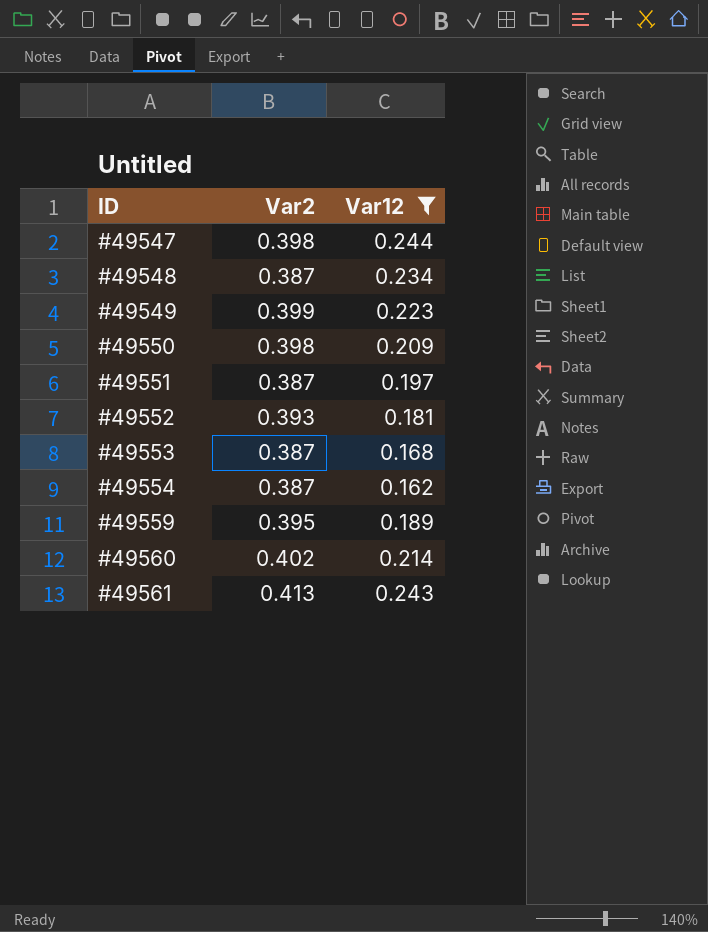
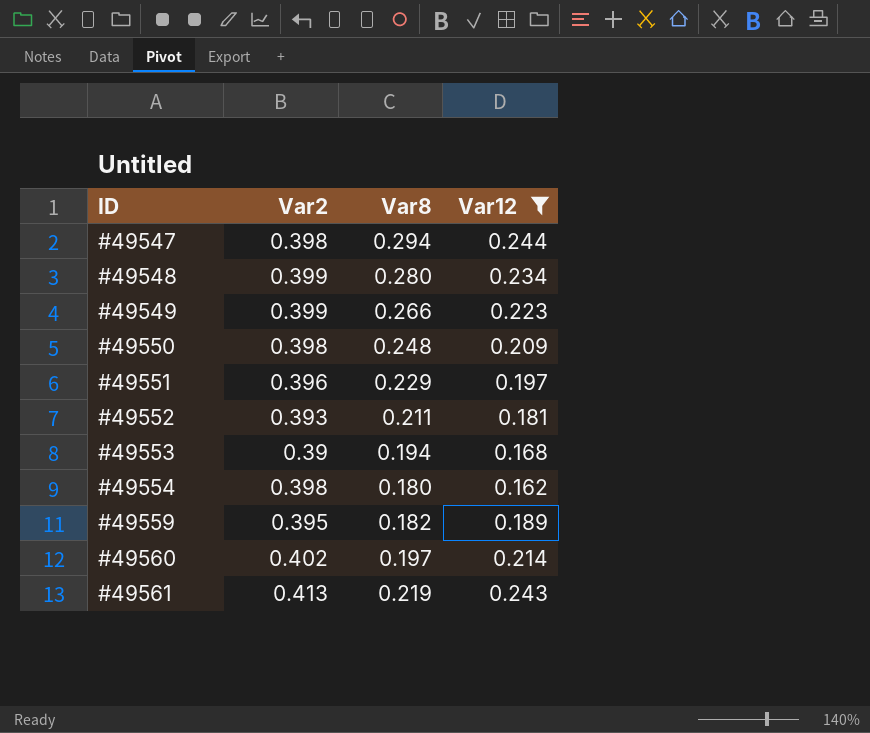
column Var8 | position: none -> 3
#49548 | Var2: 0.387 -> 0.399
#49551 | Var2: 0.387 -> 0.396
#49553 | Var2: 0.387 -> 0.39
#49554 | Var2: 0.387 -> 0.398

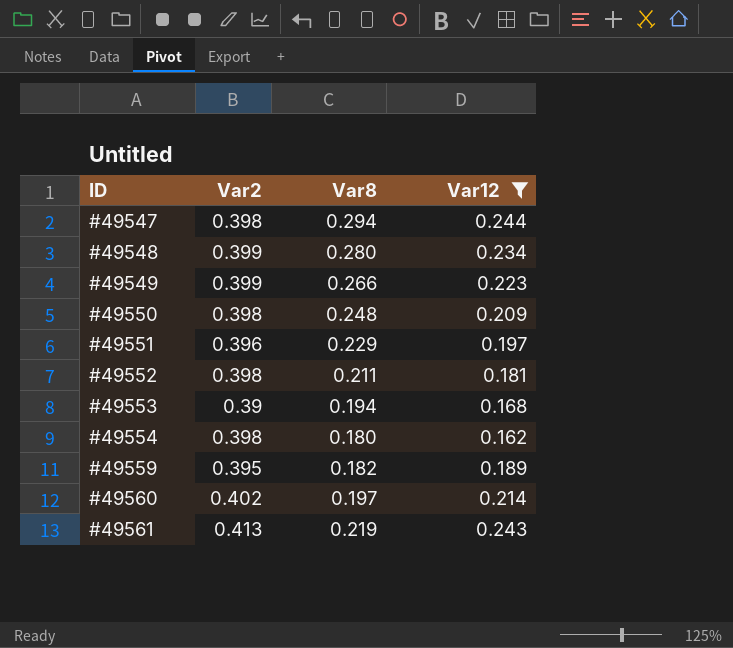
#49552 | Var2: 0.393 -> 0.398

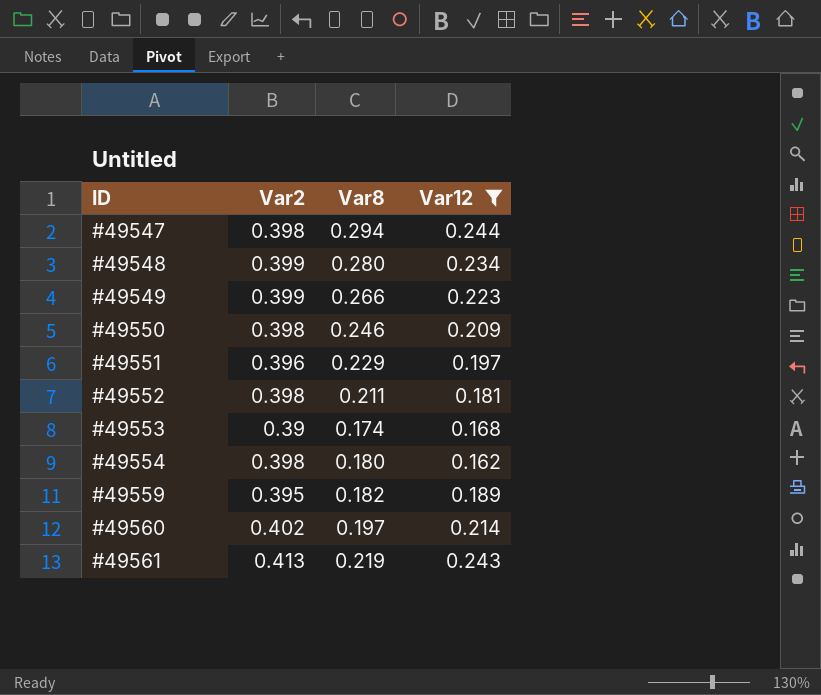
#49550 | Var8: 0.248 -> 0.246
#49553 | Var8: 0.194 -> 0.174

